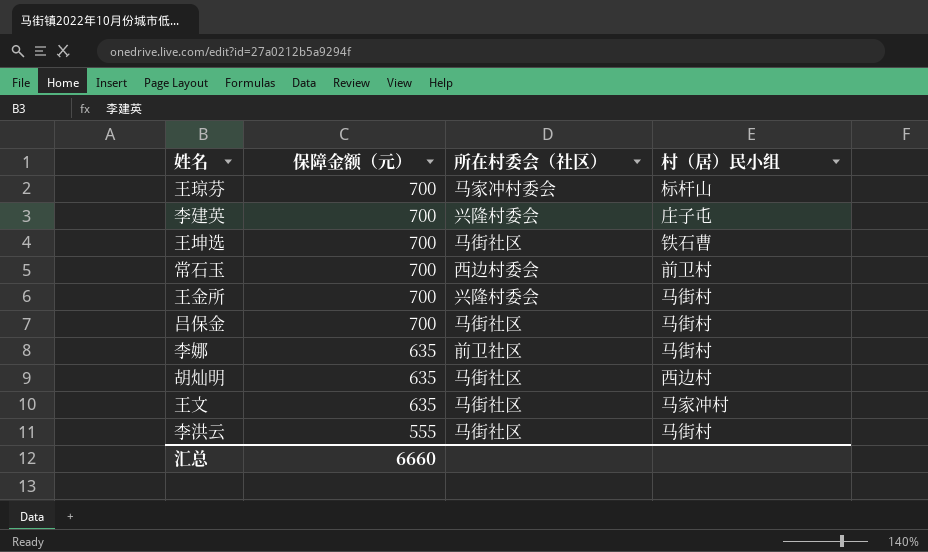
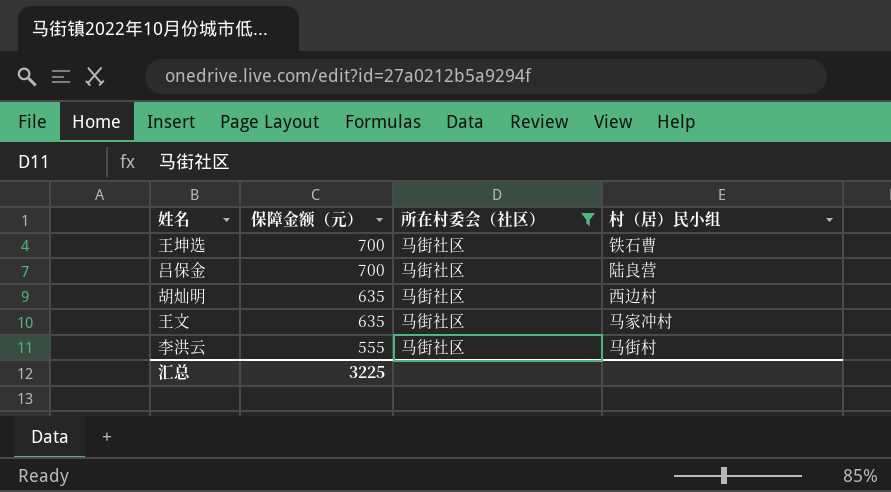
filter: none -> 所在村委会（社区） = 马街社区
吕保金 | 村（居）民小组: 马街村 -> 陆良营
汇总 | 保障金额（元）: 6660 -> 3225

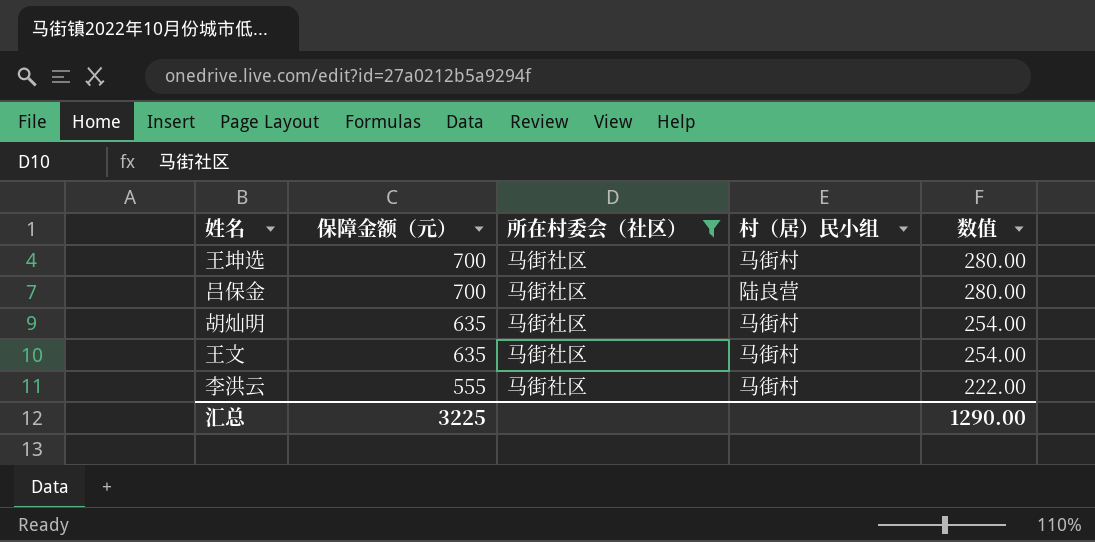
column 数值 | formula: none -> [保障金额（元）] * 0.4
王坤选 | 村（居）民小组: 铁石曹 -> 马街村
胡灿明 | 村（居）民小组: 西边村 -> 马街村
王文 | 村（居）民小组: 马家冲村 -> 马街村

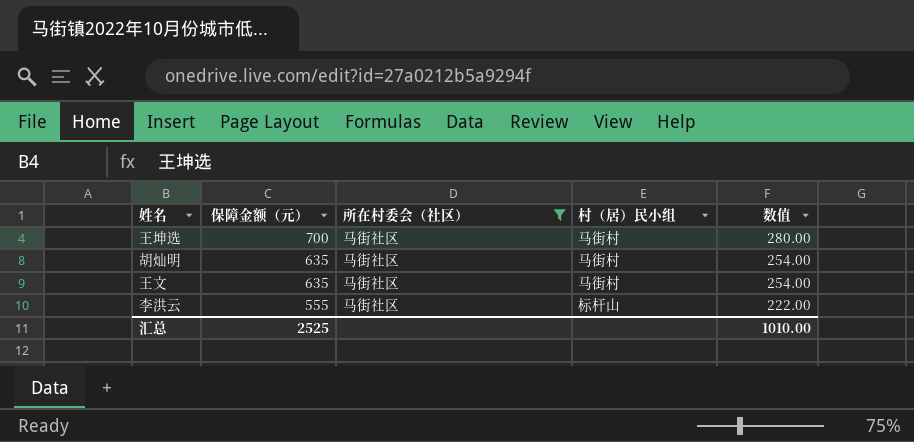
row 吕保金: 700 | 马街社区 | 陆良营 | 280.00 -> none
李洪云 | 村（居）民小组: 马街村 -> 标杆山
汇总 | 保障金额（元）: 3225 -> 2525
汇总 | 数值: 1290.00 -> 1010.00

